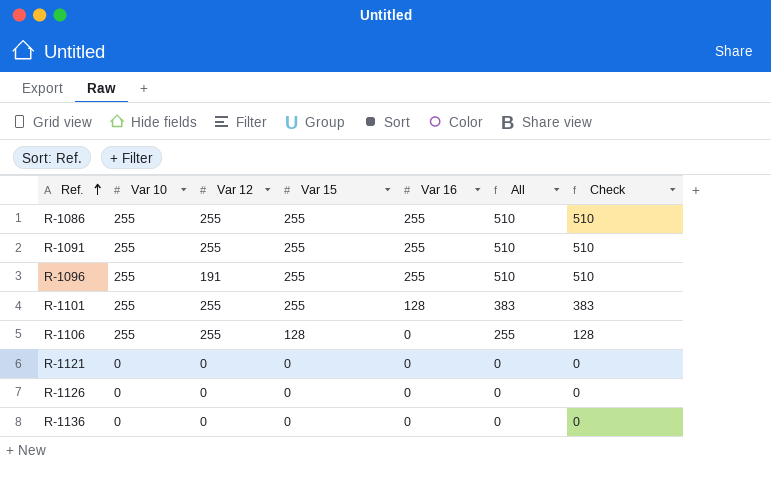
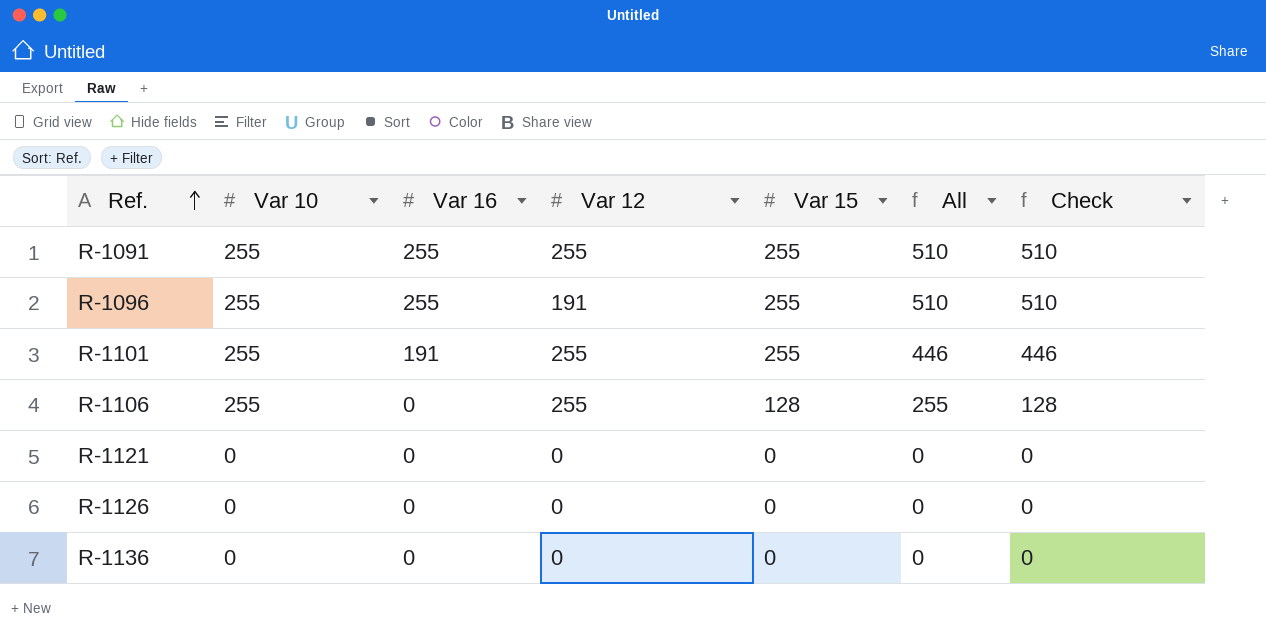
column Var 16 | position: 5 -> 3
row R-1086: 255 | 255 | 255 | 255 | 510 | 510 -> none
R-1101 | Var 16: 128 -> 191
R-1101 | All: 383 -> 446
R-1101 | Check: 383 -> 446

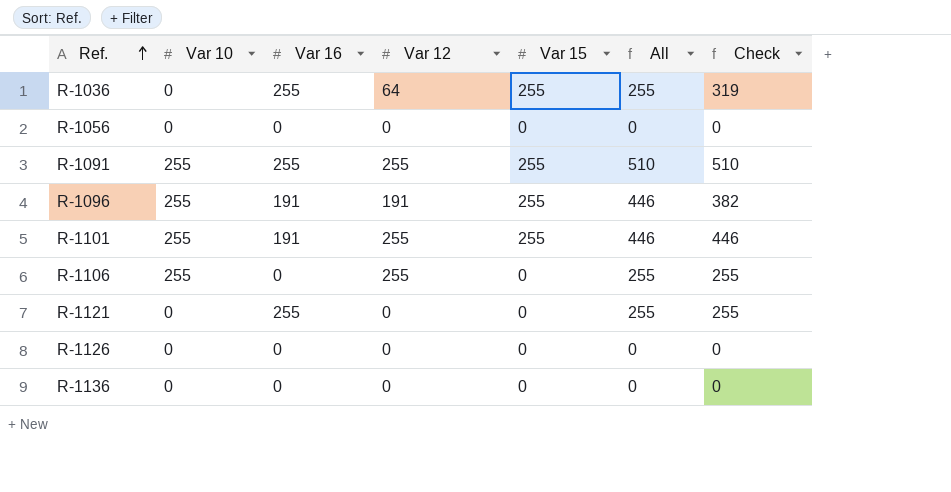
column Check | formula: [Var 16] + [Var 15] -> [Var 16] + [Var 12]
row R-1036: none -> 0 | 255 | 64 | 255 | 255 | 319
row R-1056: none -> 0 | 0 | 0 | 0 | 0 | 0
R-1096 | Var 16: 255 -> 191
R-1096 | All: 510 -> 446
R-1106 | Var 15: 128 -> 0
R-1121 | Var 16: 0 -> 255
R-1121 | All: 0 -> 255

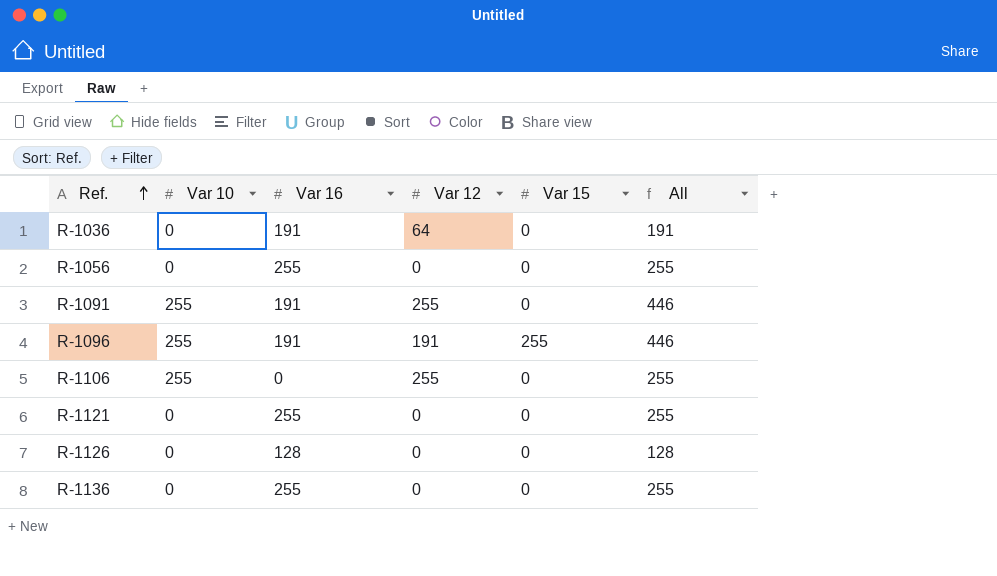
column Check | formula: [Var 16] + [Var 12] -> none
row R-1101: 255 | 191 | 255 | 255 | 446 | 446 -> none
R-1036 | Var 16: 255 -> 191
R-1036 | Var 15: 255 -> 0
R-1036 | All: 255 -> 191
R-1056 | Var 16: 0 -> 255
R-1056 | All: 0 -> 255
R-1091 | Var 16: 255 -> 191
R-1091 | Var 15: 255 -> 0
R-1091 | All: 510 -> 446
R-1126 | Var 16: 0 -> 128
R-1126 | All: 0 -> 128
R-1136 | Var 16: 0 -> 255
R-1136 | All: 0 -> 255

